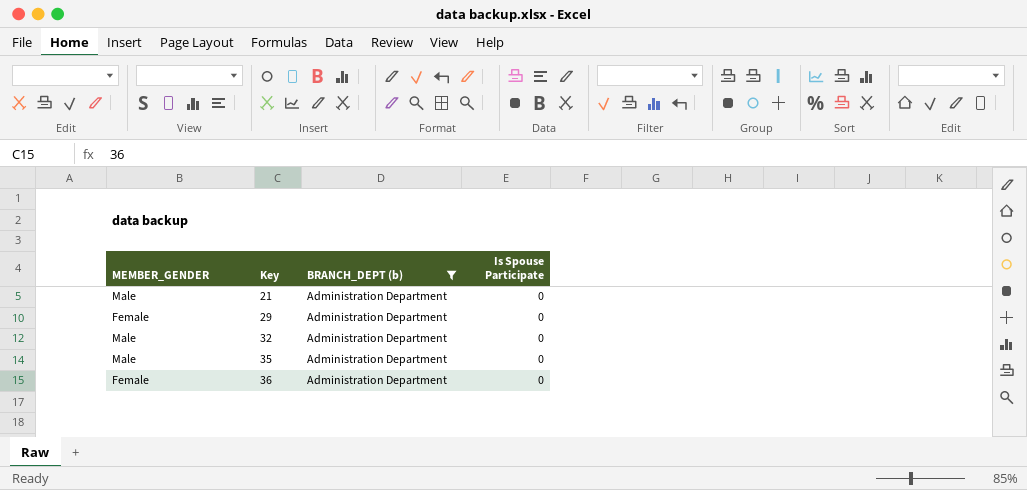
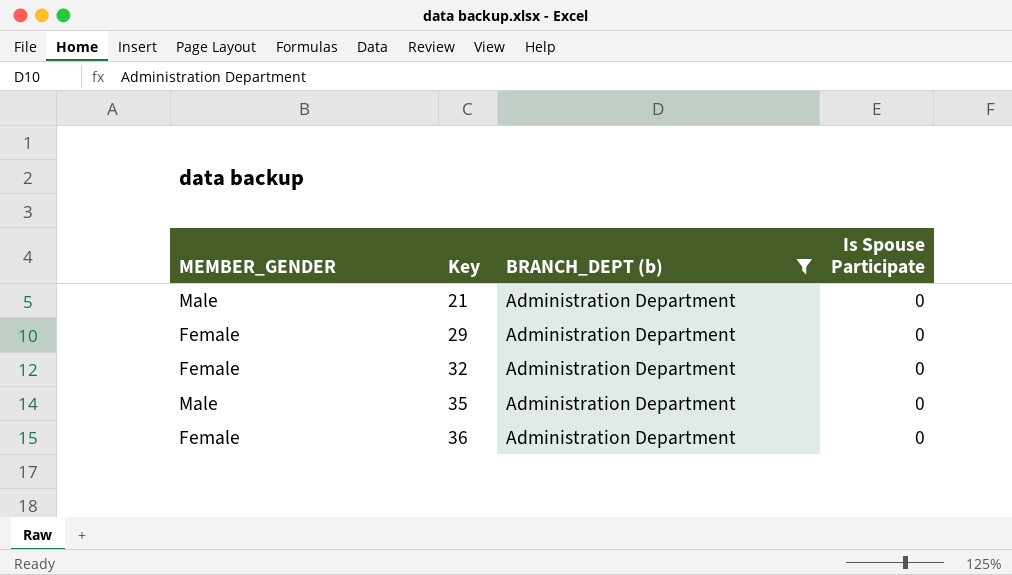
32 | MEMBER_GENDER: Male -> Female

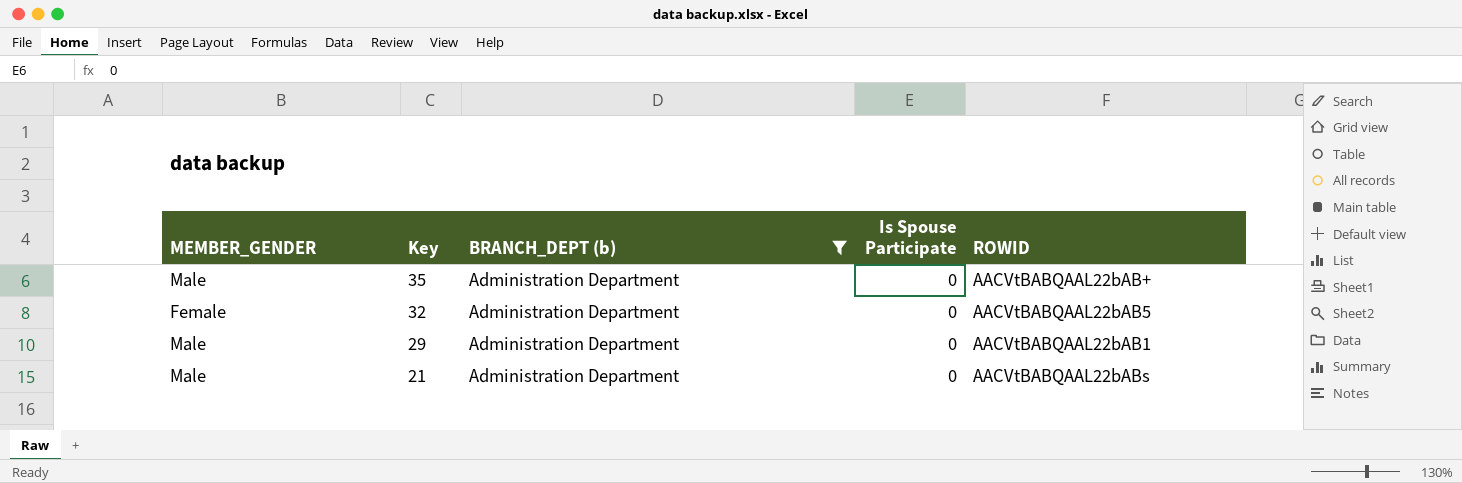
row order: Key ascending -> Key descending
column ROWID | position: none -> 5
row 36: Female | Administration Department | 0 -> none
29 | MEMBER_GENDER: Female -> Male

